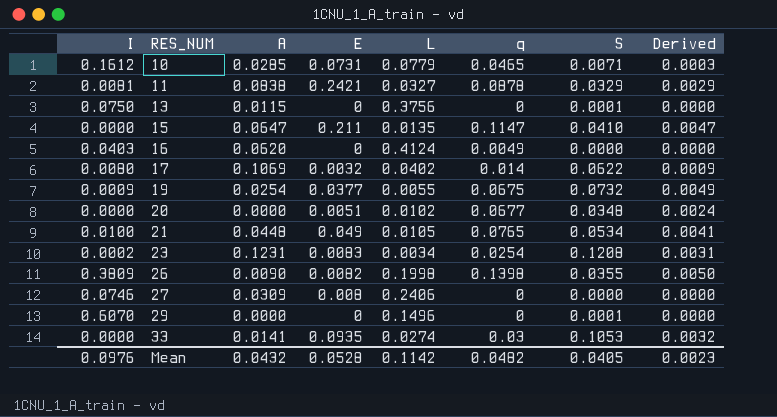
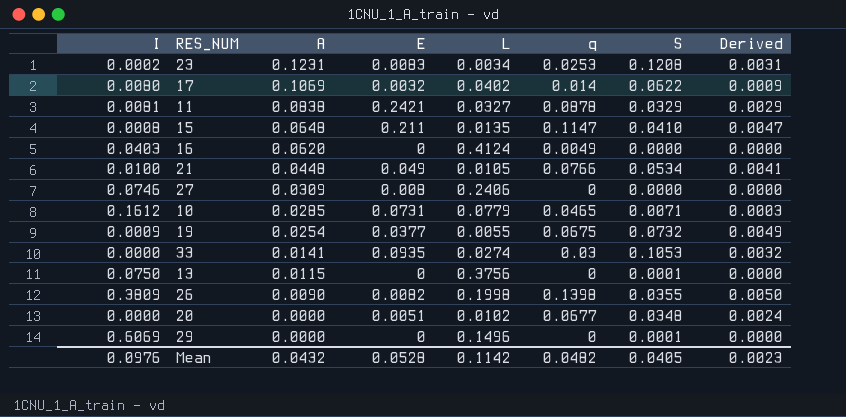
row order: RES_NUM ascending -> A descending
23 | q: 0.0254 -> 0.0253
15 | I: 0.0000 -> 0.0008
15 | A: 0.0647 -> 0.0648
21 | q: 0.0765 -> 0.0766
29 | I: 0.6070 -> 0.6069

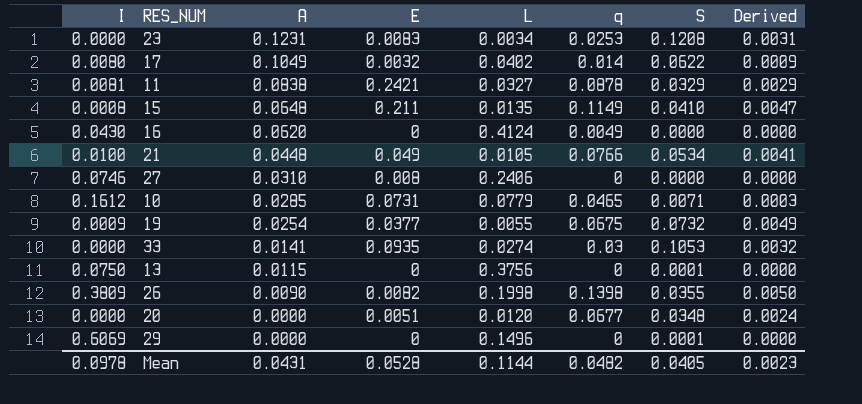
23 | I: 0.0002 -> 0.0000
17 | A: 0.1069 -> 0.1049
15 | q: 0.1147 -> 0.1149
16 | I: 0.0403 -> 0.0430
27 | A: 0.0309 -> 0.0310
20 | L: 0.0102 -> 0.0120
Mean | I: 0.0976 -> 0.0978
Mean | A: 0.0432 -> 0.0431
Mean | L: 0.1142 -> 0.1144

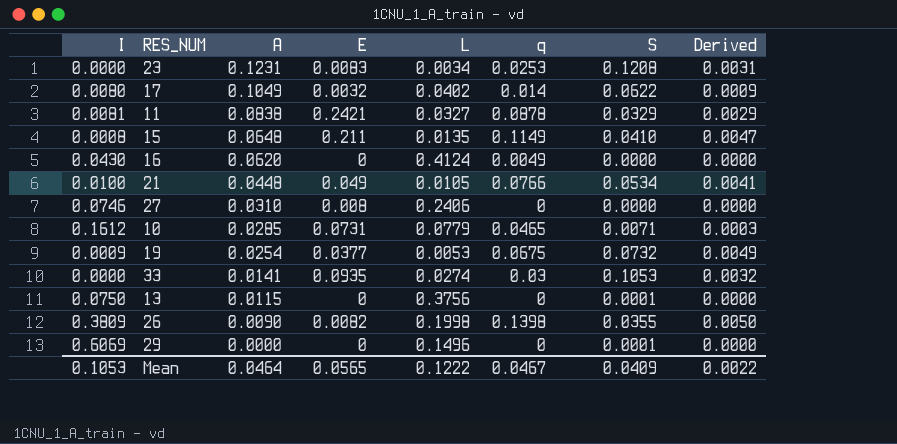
row 20: 0.0000 | 0.0000 | 0.0051 | 0.0120 | 0.0677 | 0.0348 | 0.0024 -> none
19 | L: 0.0055 -> 0.0053
Mean | I: 0.0978 -> 0.1053
Mean | A: 0.0431 -> 0.0464
Mean | E: 0.0528 -> 0.0565
Mean | L: 0.1144 -> 0.1222
Mean | q: 0.0482 -> 0.0467
Mean | S: 0.0405 -> 0.0409
Mean | Derived: 0.0023 -> 0.0022

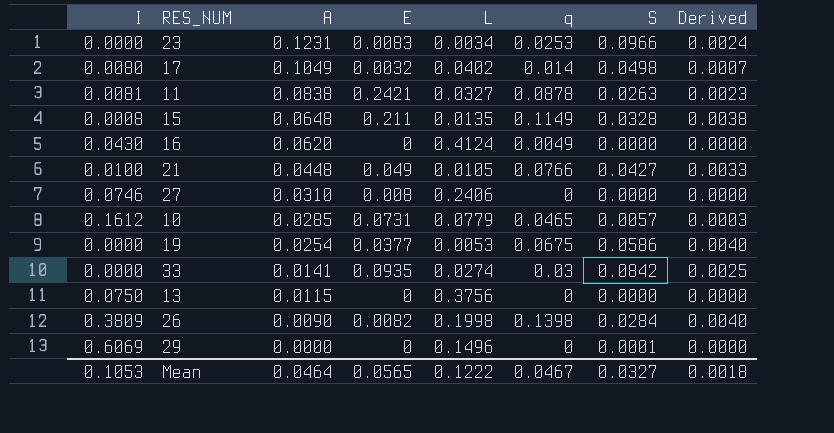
23 | S: 0.1208 -> 0.0966
23 | Derived: 0.0031 -> 0.0024
17 | S: 0.0622 -> 0.0498
17 | Derived: 0.0009 -> 0.0007
11 | S: 0.0329 -> 0.0263
11 | Derived: 0.0029 -> 0.0023
15 | S: 0.0410 -> 0.0328
15 | Derived: 0.0047 -> 0.0038
21 | S: 0.0534 -> 0.0427
21 | Derived: 0.0041 -> 0.0033
10 | S: 0.0071 -> 0.0057
19 | I: 0.0009 -> 0.0000
19 | S: 0.0732 -> 0.0586
19 | Derived: 0.0049 -> 0.0040
33 | S: 0.1053 -> 0.0842
33 | Derived: 0.0032 -> 0.0025
13 | S: 0.0001 -> 0.0000
26 | S: 0.0355 -> 0.0284
26 | Derived: 0.0050 -> 0.0040
Mean | S: 0.0409 -> 0.0327
Mean | Derived: 0.0022 -> 0.0018

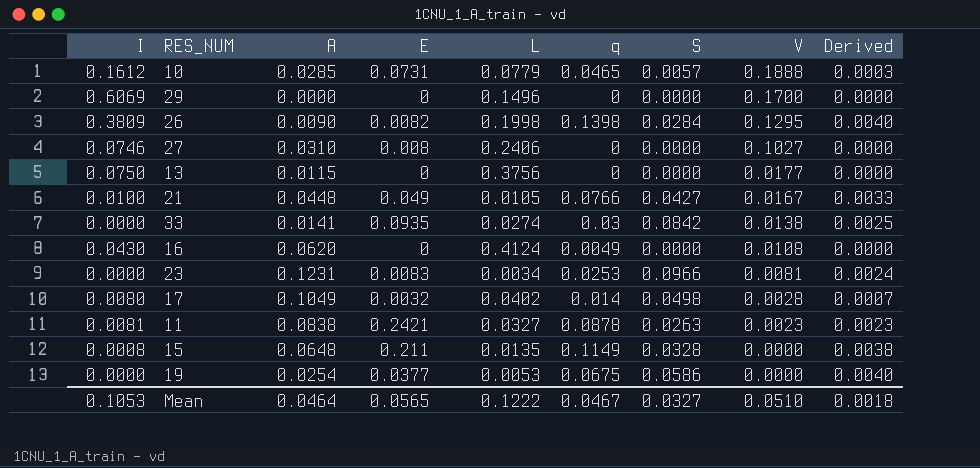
row order: A descending -> V descending
column V | position: none -> 8
29 | S: 0.0001 -> 0.0000

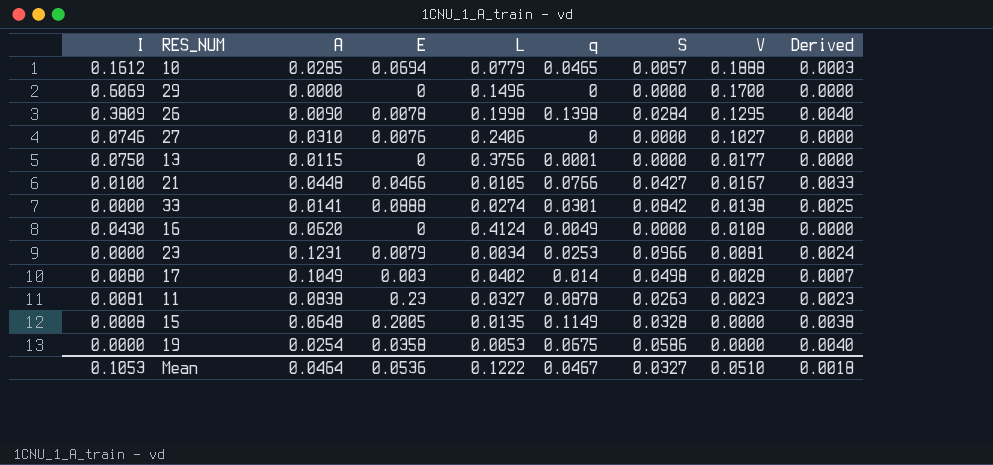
10 | E: 0.0731 -> 0.0694
26 | E: 0.0082 -> 0.0078
27 | E: 0.008 -> 0.0076
13 | q: 0 -> 0.0001
21 | E: 0.049 -> 0.0466
33 | E: 0.0935 -> 0.0888
33 | q: 0.03 -> 0.0301
23 | E: 0.0083 -> 0.0079
17 | E: 0.0032 -> 0.003
11 | E: 0.2421 -> 0.23
15 | E: 0.211 -> 0.2005
19 | E: 0.0377 -> 0.0358
Mean | E: 0.0565 -> 0.0536

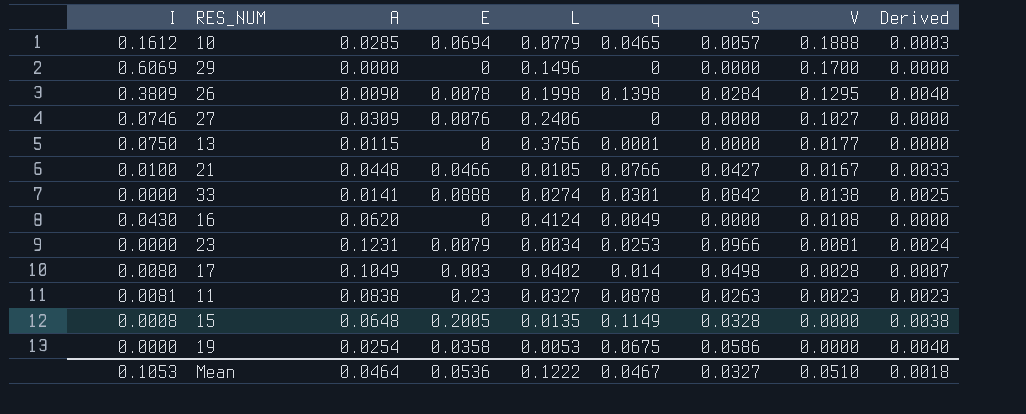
27 | A: 0.0310 -> 0.0309

